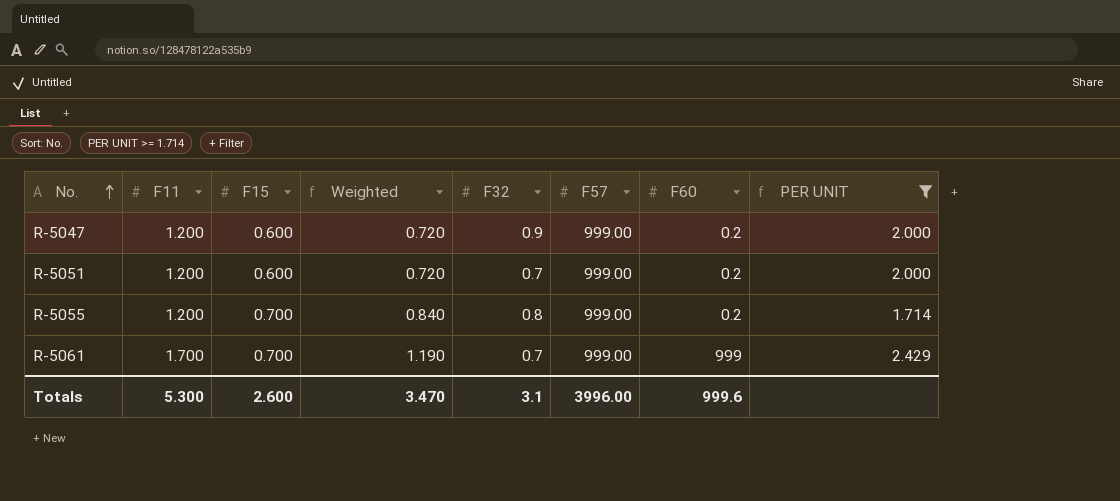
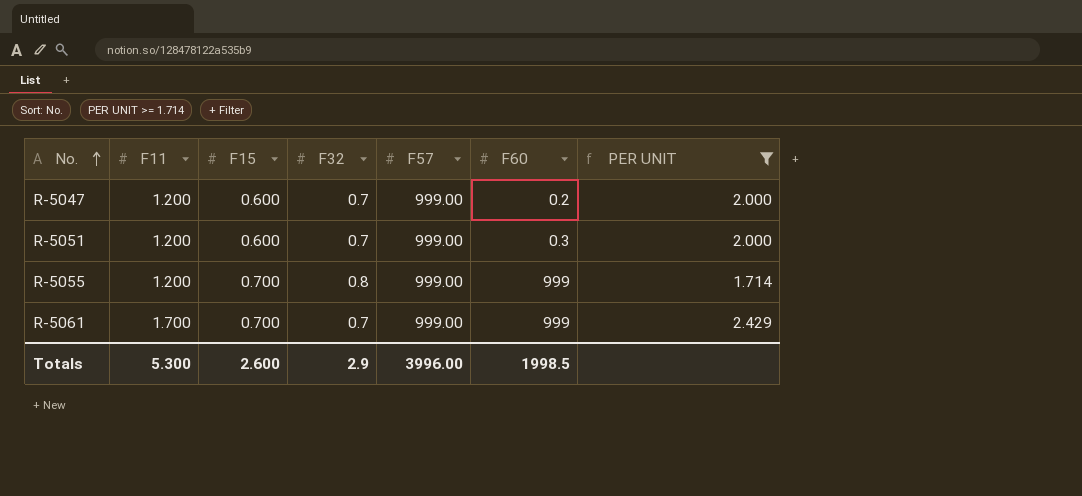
column Weighted | formula: [F11] * [F15] -> none
R-5047 | F32: 0.9 -> 0.7
R-5051 | F60: 0.2 -> 0.3
R-5055 | F60: 0.2 -> 999
Totals | F32: 3.1 -> 2.9
Totals | F60: 999.6 -> 1998.5

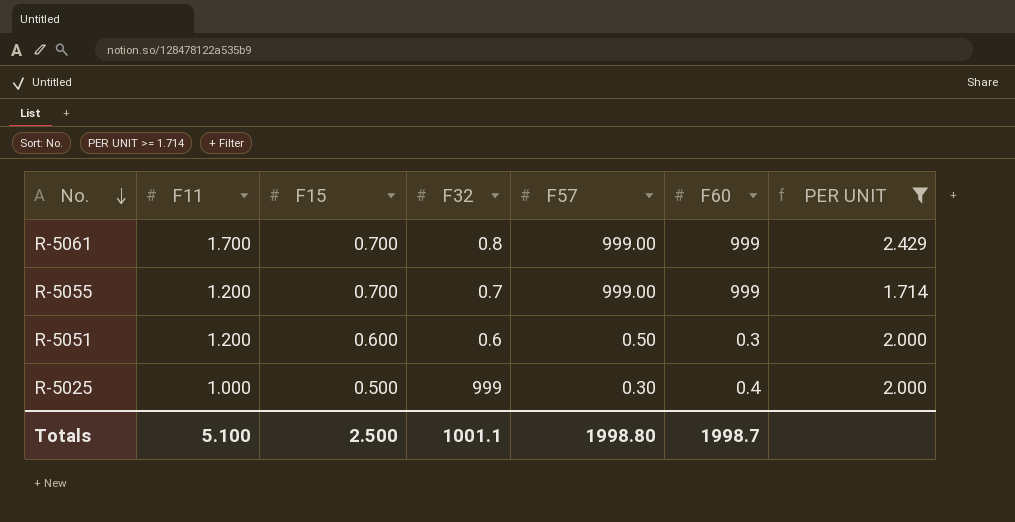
row order: No. ascending -> No. descending
row R-5047: 1.200 | 0.600 | 0.7 | 999.00 | 0.2 | 2.000 -> none
R-5061 | F32: 0.7 -> 0.8
R-5055 | F32: 0.8 -> 0.7
R-5051 | F32: 0.7 -> 0.6
R-5051 | F57: 999.00 -> 0.50
row R-5025: none -> 1.000 | 0.500 | 999 | 0.30 | 0.4 | 2.000
Totals | F11: 5.300 -> 5.100
Totals | F15: 2.600 -> 2.500
Totals | F32: 2.9 -> 1001.1
Totals | F57: 3996.00 -> 1998.80
Totals | F60: 1998.5 -> 1998.7

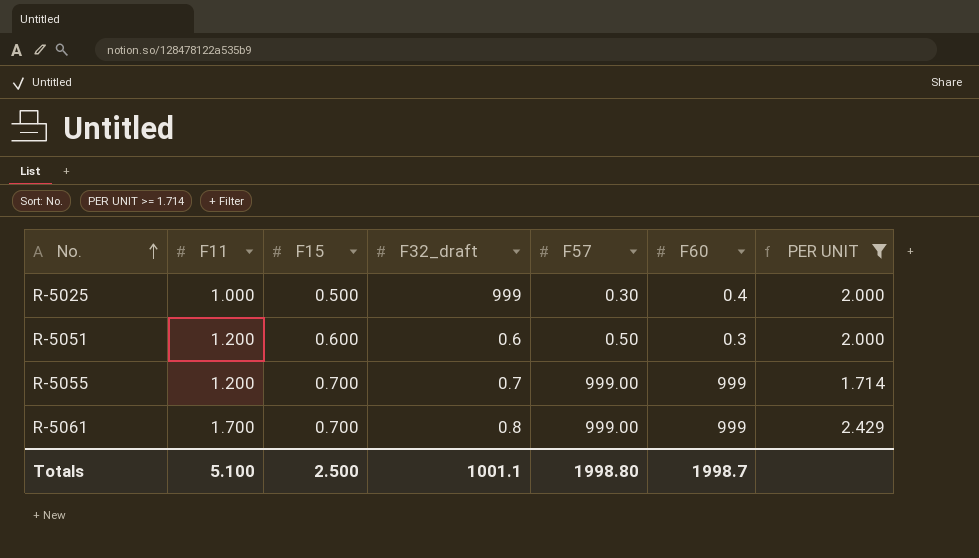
row order: No. descending -> No. ascending
column name: F32 -> F32_draft

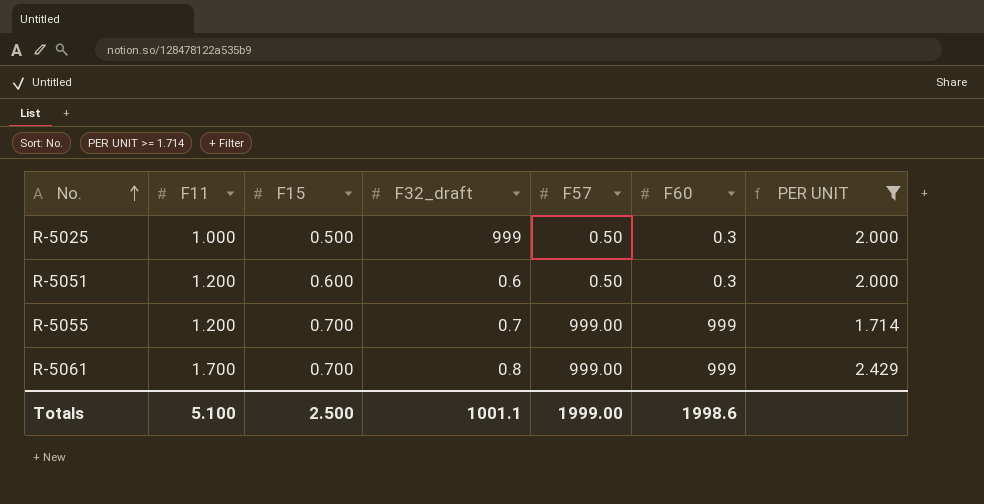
R-5025 | F57: 0.30 -> 0.50
R-5025 | F60: 0.4 -> 0.3
Totals | F57: 1998.80 -> 1999.00
Totals | F60: 1998.7 -> 1998.6

